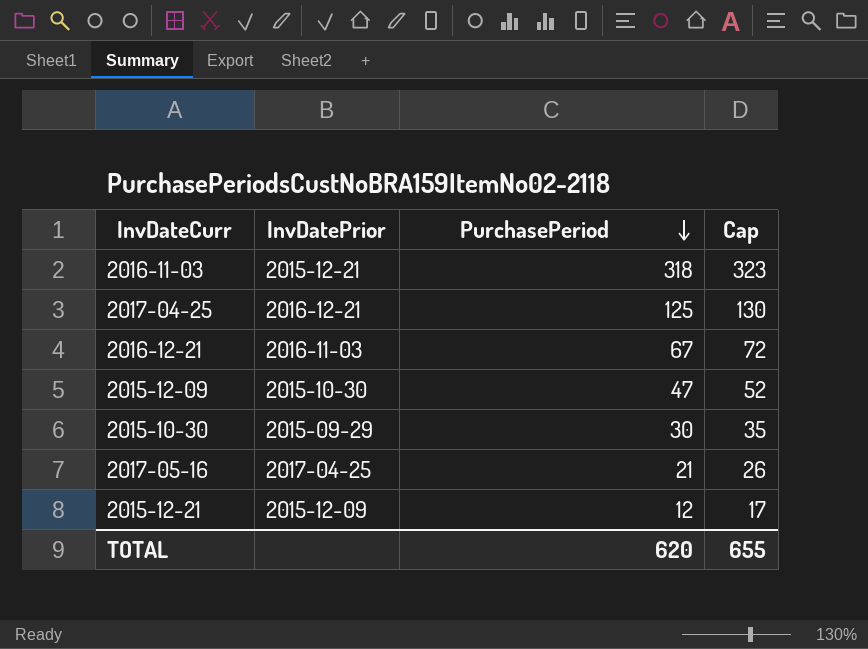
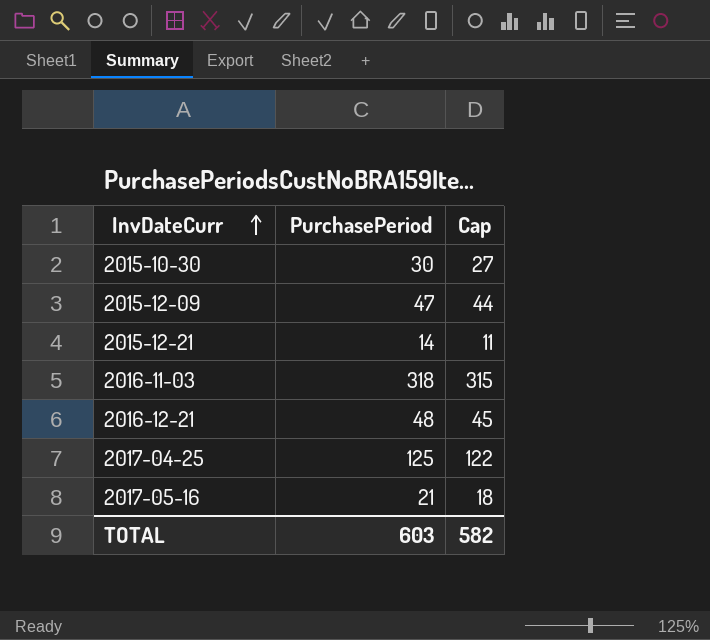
row order: PurchasePeriod descending -> InvDateCurr ascending
column InvDatePrior | position: 2 -> none
column Cap | formula: [PurchasePeriod] + 5 -> [PurchasePeriod] - 3
2015-12-21 | PurchasePeriod: 12 -> 14
2016-12-21 | PurchasePeriod: 67 -> 48
TOTAL | PurchasePeriod: 620 -> 603
TOTAL | Cap: 655 -> 582

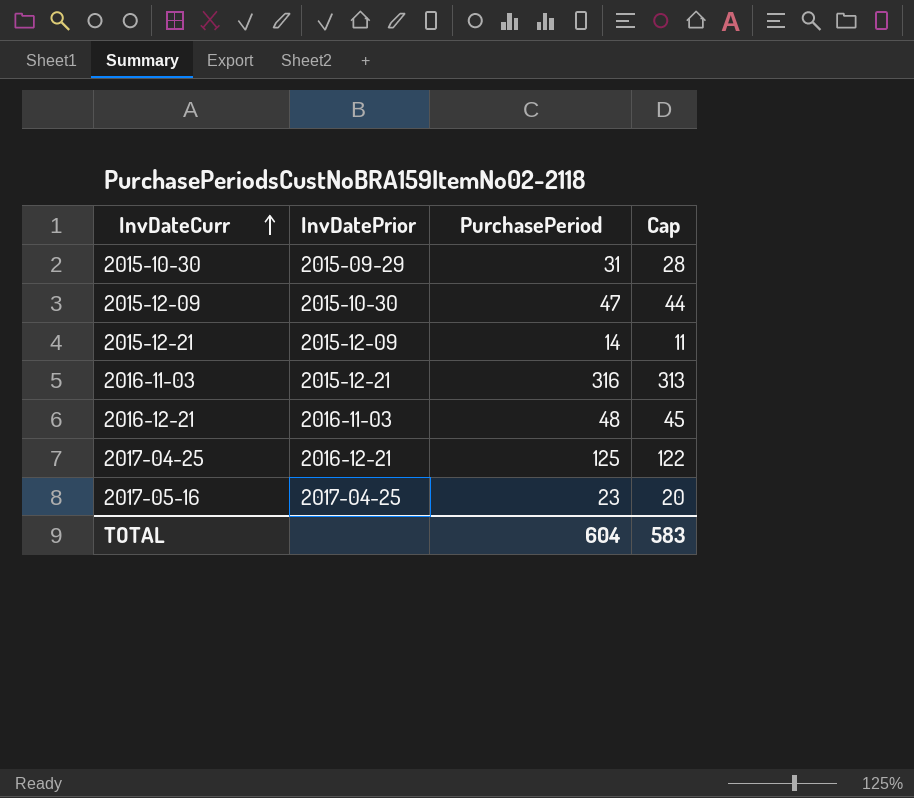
column InvDatePrior | position: none -> 2
2015-10-30 | PurchasePeriod: 30 -> 31
2015-10-30 | Cap: 27 -> 28
2016-11-03 | PurchasePeriod: 318 -> 316
2016-11-03 | Cap: 315 -> 313
2017-05-16 | PurchasePeriod: 21 -> 23
2017-05-16 | Cap: 18 -> 20
TOTAL | PurchasePeriod: 603 -> 604
TOTAL | Cap: 582 -> 583

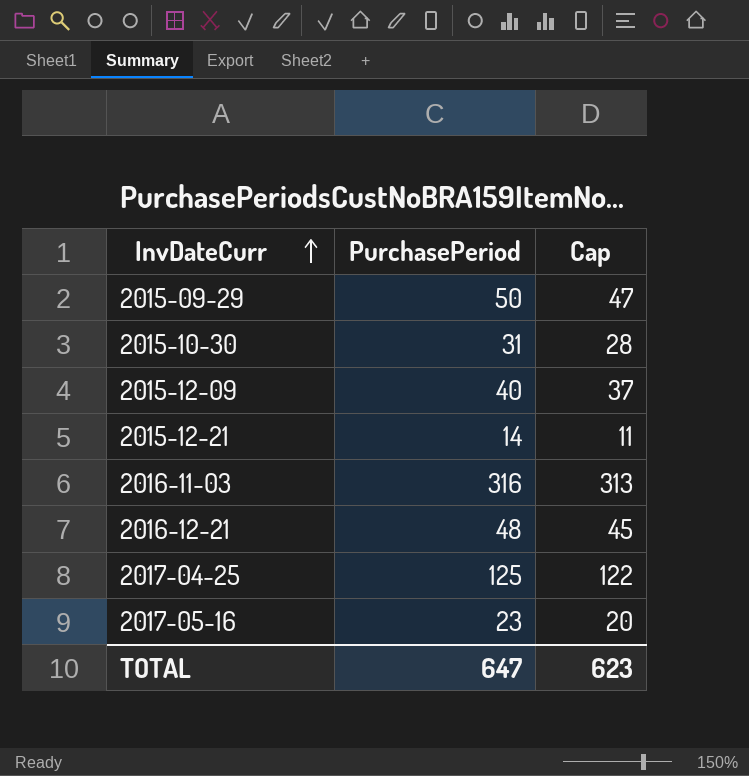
column InvDatePrior | position: 2 -> none
row 2015-09-29: none -> 50 | 47
2015-12-09 | PurchasePeriod: 47 -> 40
2015-12-09 | Cap: 44 -> 37
TOTAL | PurchasePeriod: 604 -> 647
TOTAL | Cap: 583 -> 623

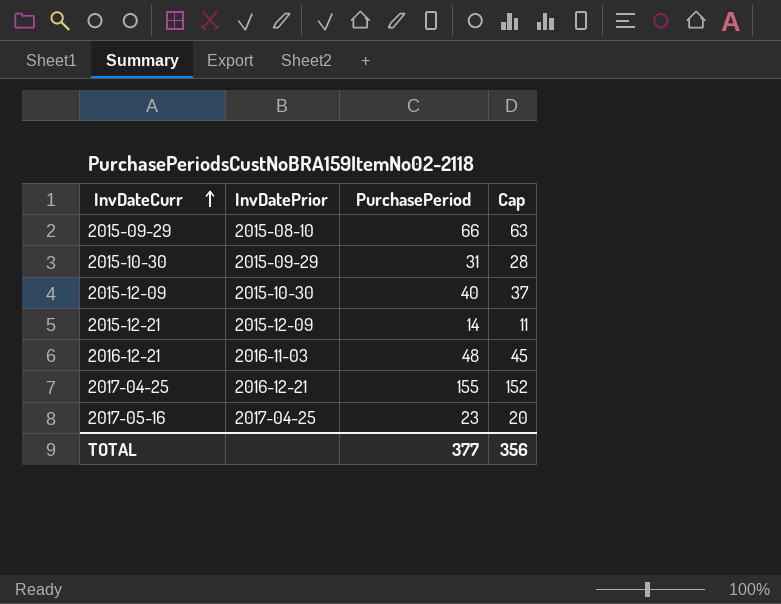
column InvDatePrior | position: none -> 2
row 2016-11-03: 316 | 313 -> none
2015-09-29 | PurchasePeriod: 50 -> 66
2015-09-29 | Cap: 47 -> 63
2017-04-25 | PurchasePeriod: 125 -> 155
2017-04-25 | Cap: 122 -> 152
TOTAL | PurchasePeriod: 647 -> 377
TOTAL | Cap: 623 -> 356

